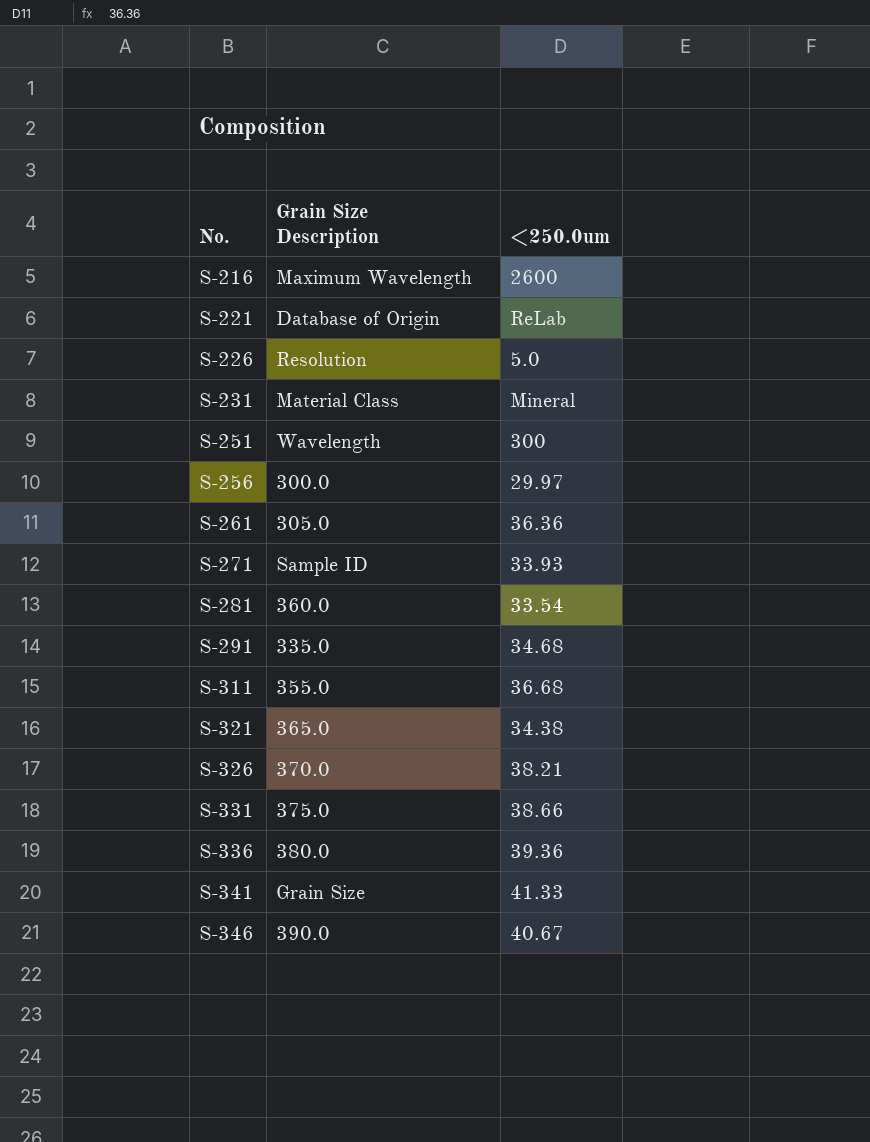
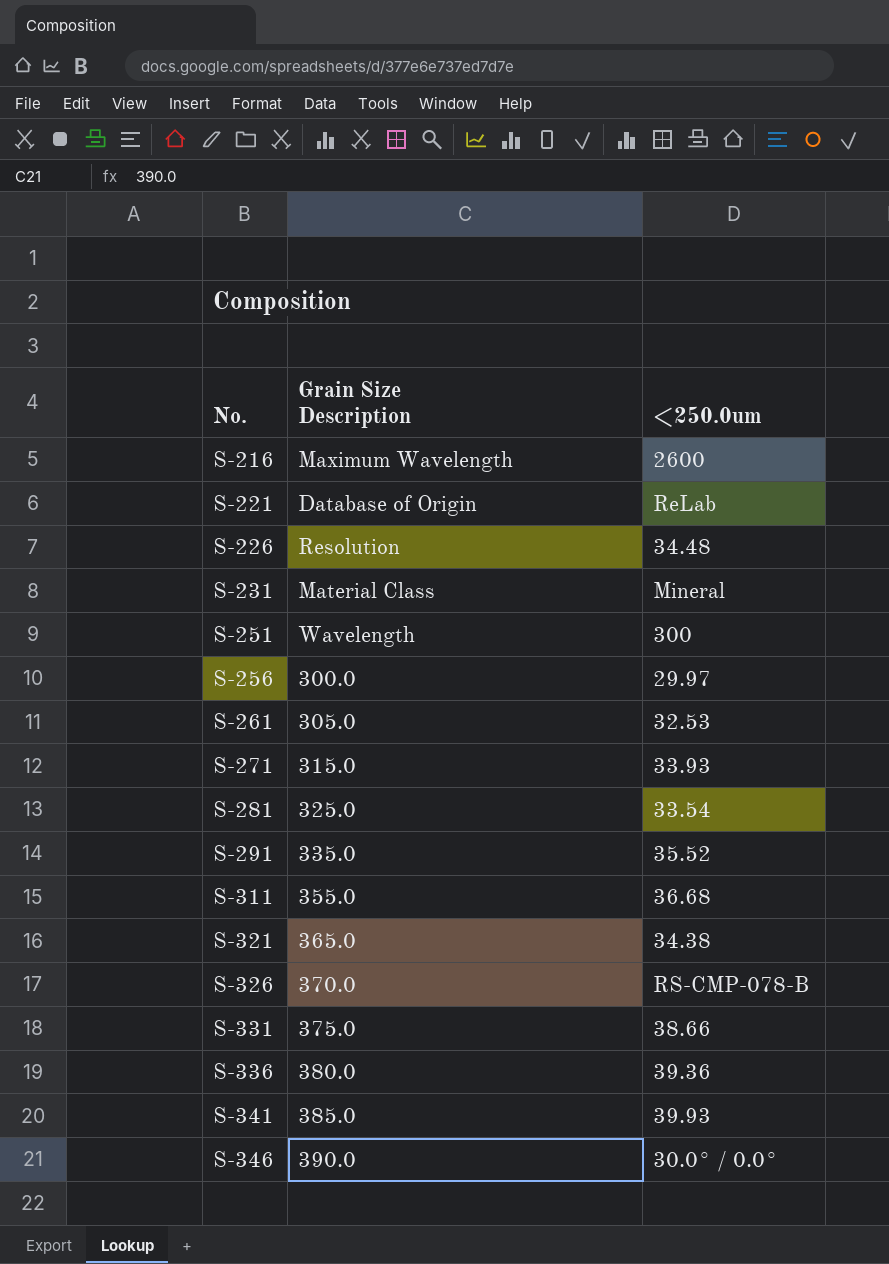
S-226 | <250.0um: 5.0 -> 34.48
S-261 | <250.0um: 36.36 -> 32.53
S-271 | Grain Size Description: Sample ID -> 315.0
S-281 | Grain Size Description: 360.0 -> 325.0
S-291 | <250.0um: 34.68 -> 35.52
S-326 | <250.0um: 38.21 -> RS-CMP-078-B
S-341 | Grain Size Description: Grain Size -> 385.0
S-341 | <250.0um: 41.33 -> 39.93
S-346 | <250.0um: 40.67 -> 30.0° / 0.0°

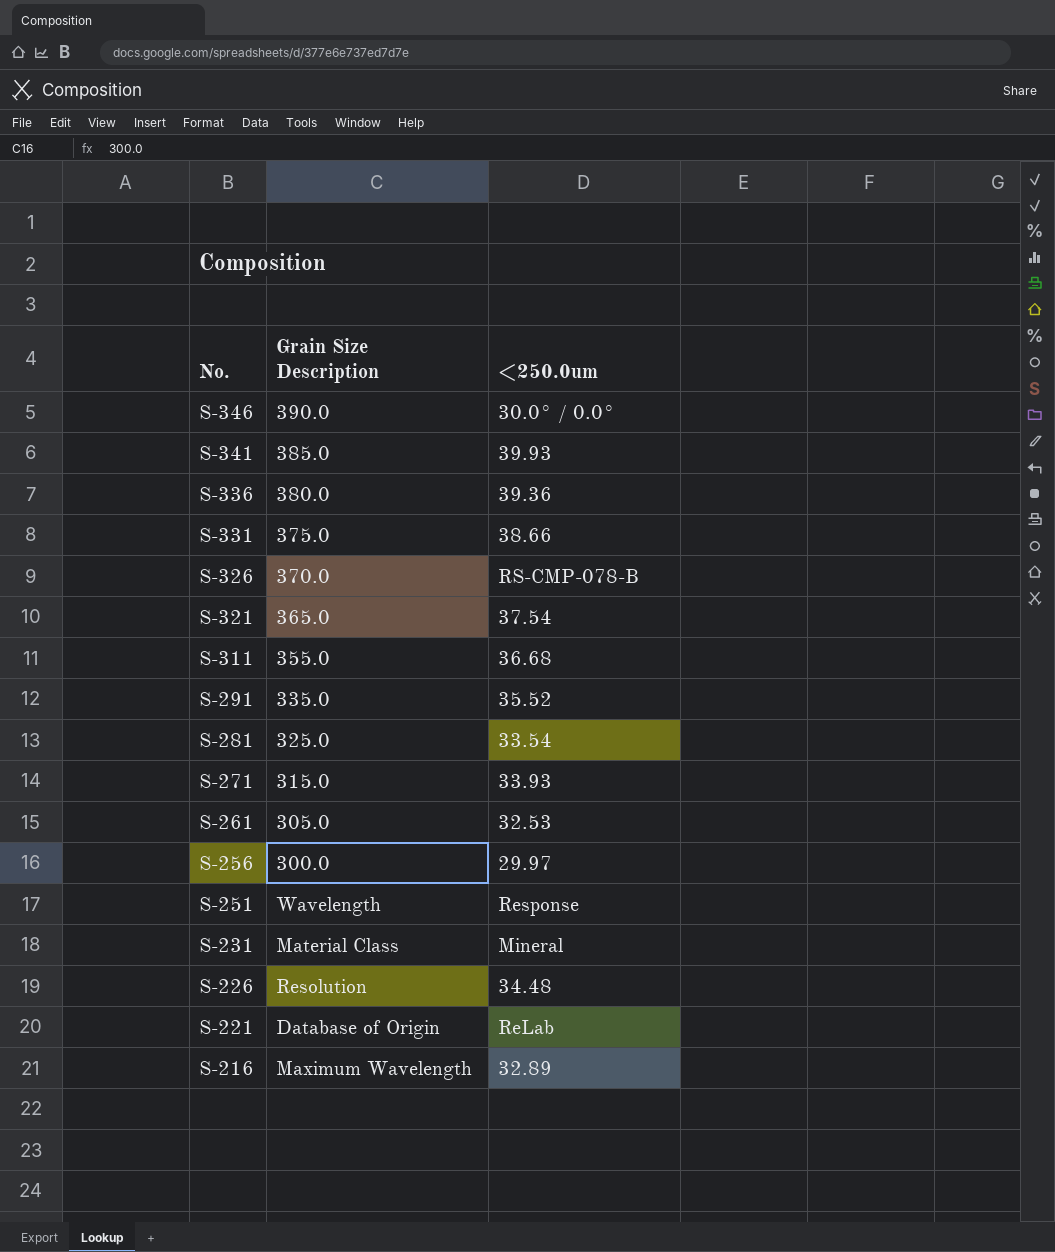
row order: No. ascending -> No. descending
S-321 | <250.0um: 34.38 -> 37.54
S-251 | <250.0um: 300 -> Response
S-216 | <250.0um: 2600 -> 32.89

